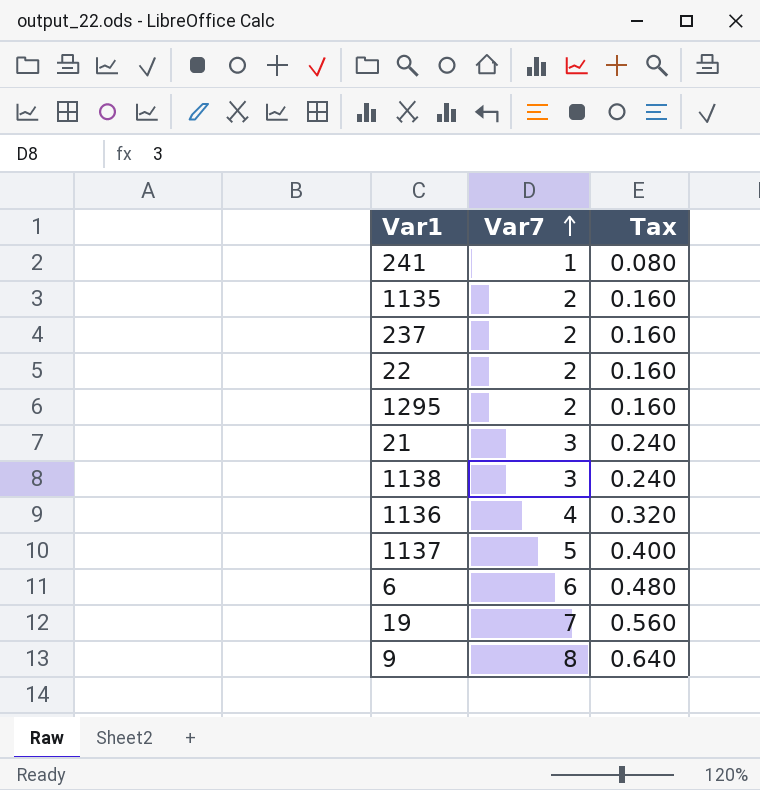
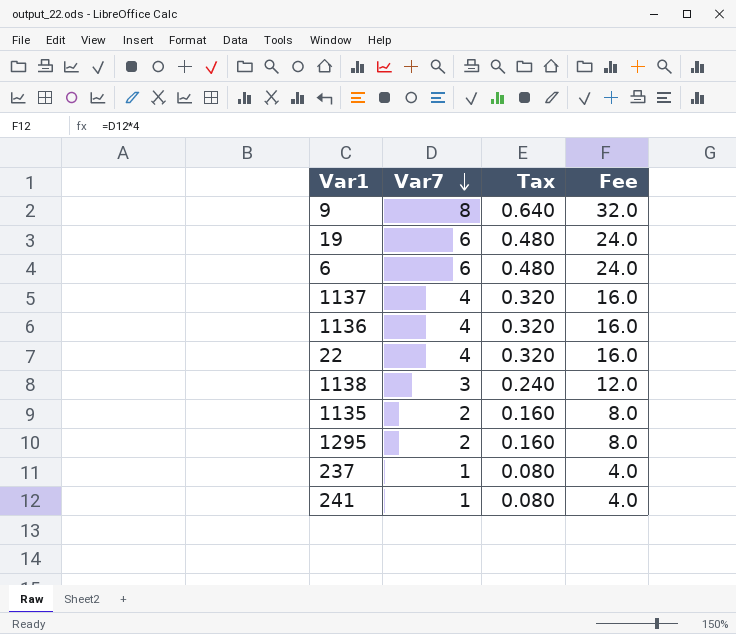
row order: Var7 ascending -> Var7 descending
column Fee | formula: none -> [Var7] * 4
row 21: 3 | 0.240 -> none
19 | Var7: 7 -> 6
19 | Tax: 0.560 -> 0.480
1137 | Var7: 5 -> 4
1137 | Tax: 0.400 -> 0.320
22 | Var7: 2 -> 4
22 | Tax: 0.160 -> 0.320
237 | Var7: 2 -> 1
237 | Tax: 0.160 -> 0.080

